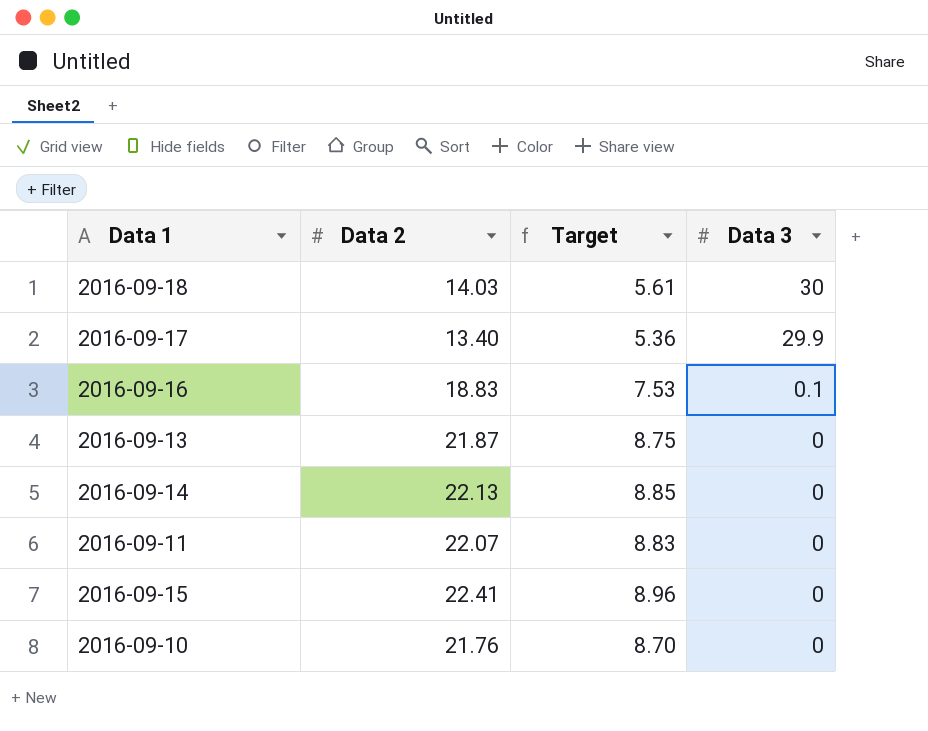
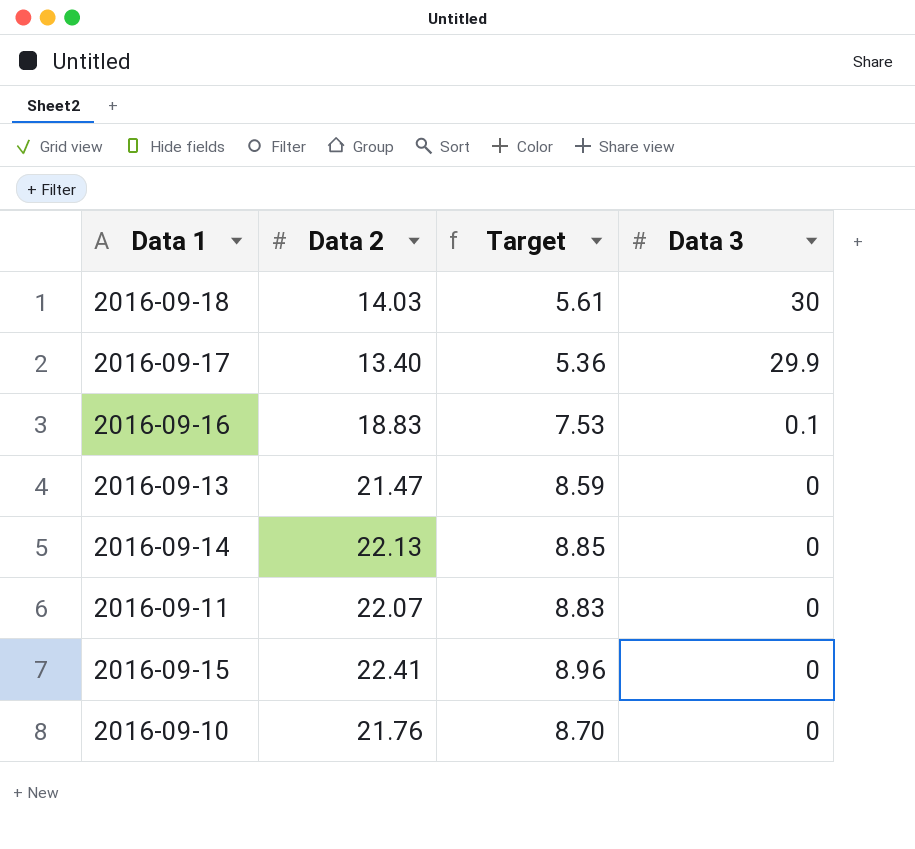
2016-09-13 | Data 2: 21.87 -> 21.47
2016-09-13 | Target: 8.75 -> 8.59

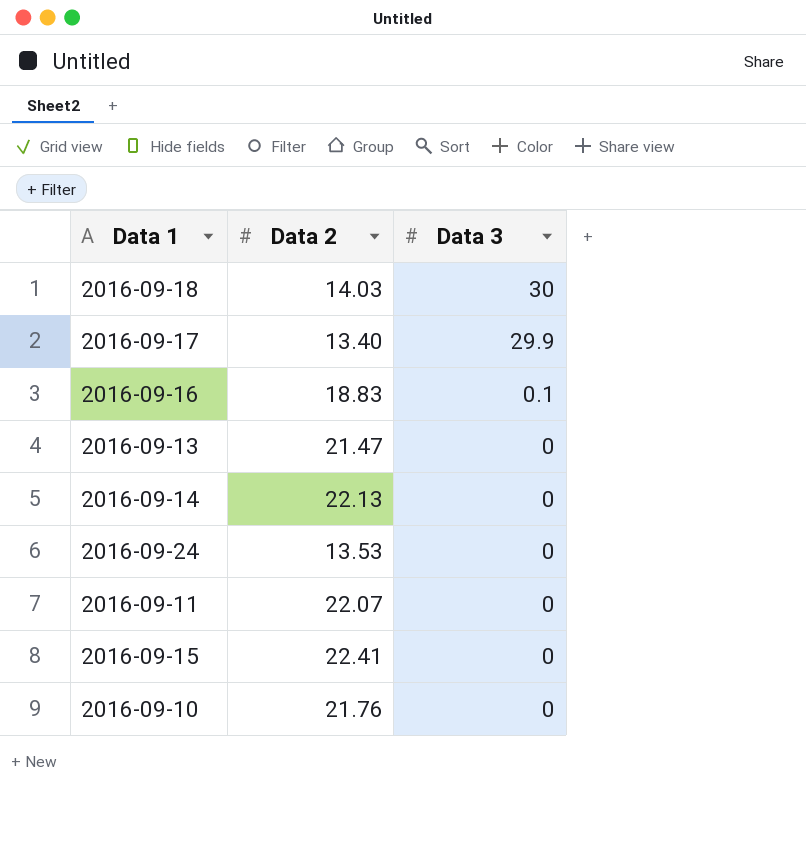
column Target | formula: [Data 2] * 0.4 -> none
row 2016-09-24: none -> 13.53 | 0

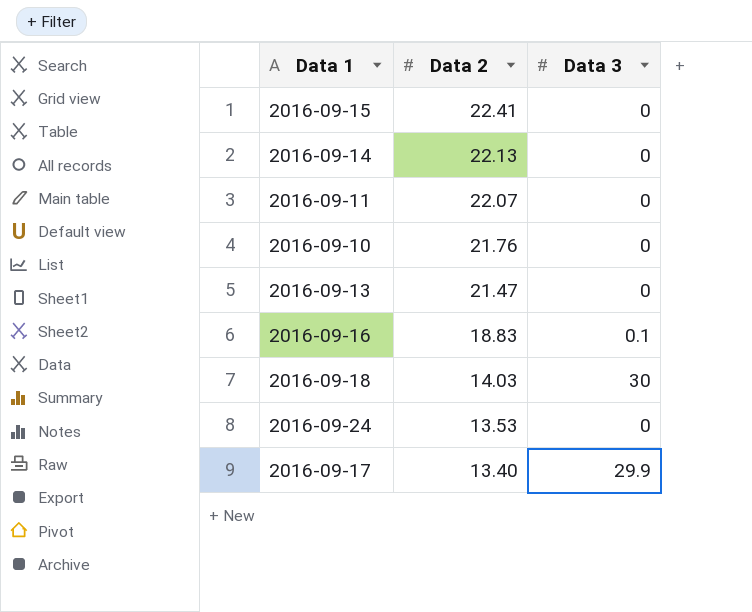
row order: Data 3 descending -> Data 2 descending

